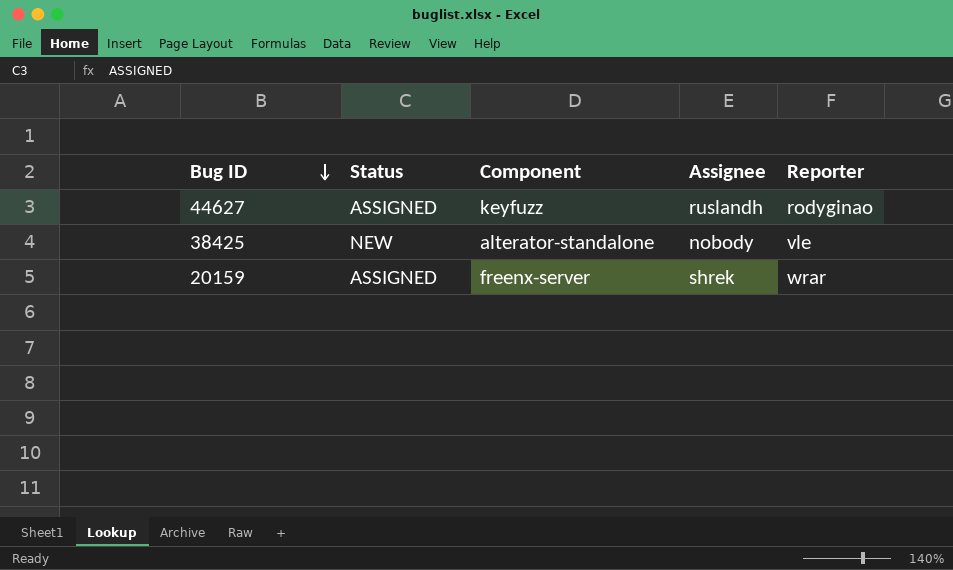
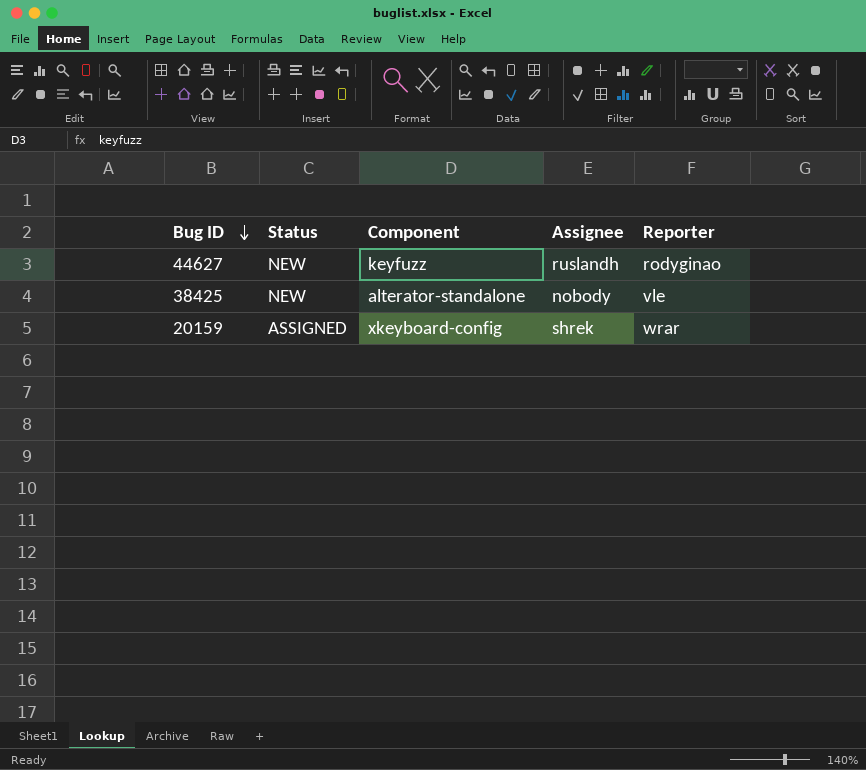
44627 | Status: ASSIGNED -> NEW
20159 | Component: freenx-server -> xkeyboard-config

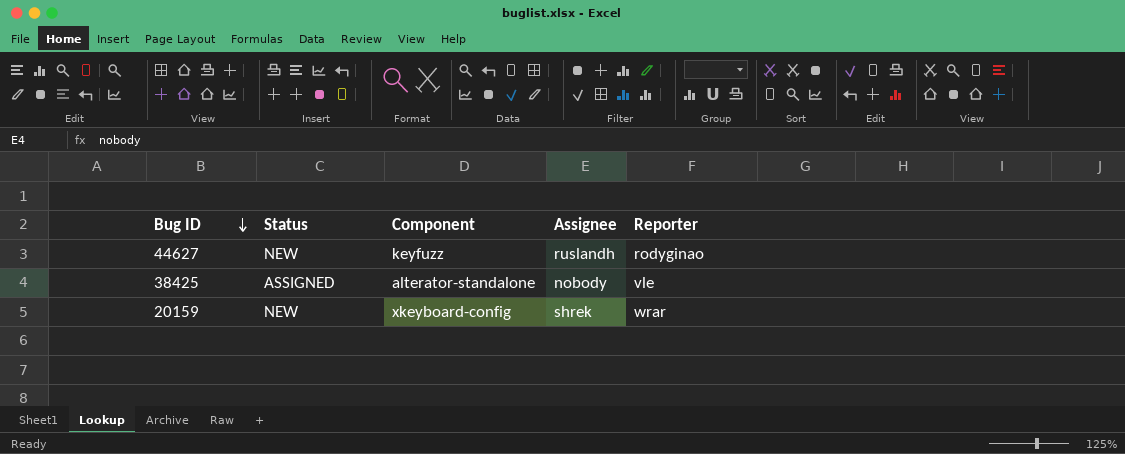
38425 | Status: NEW -> ASSIGNED
20159 | Status: ASSIGNED -> NEW

